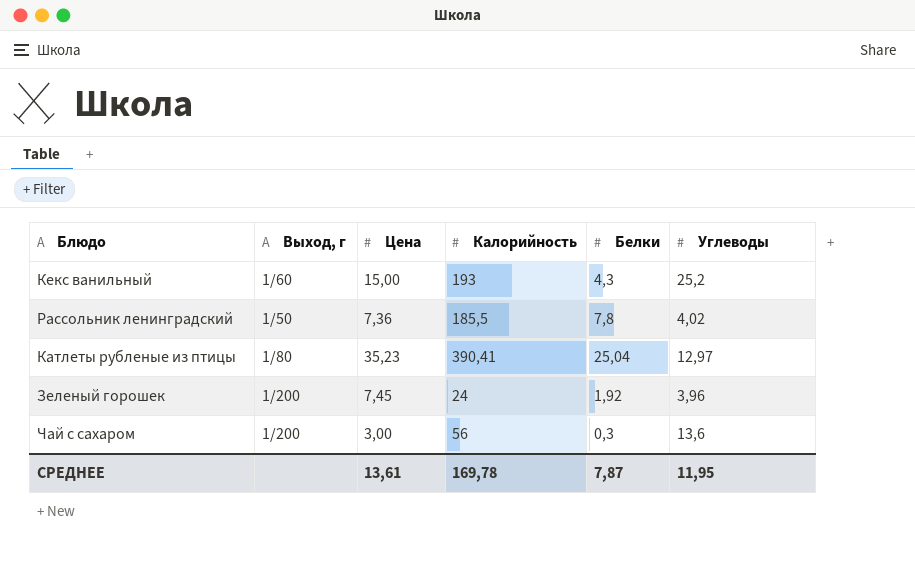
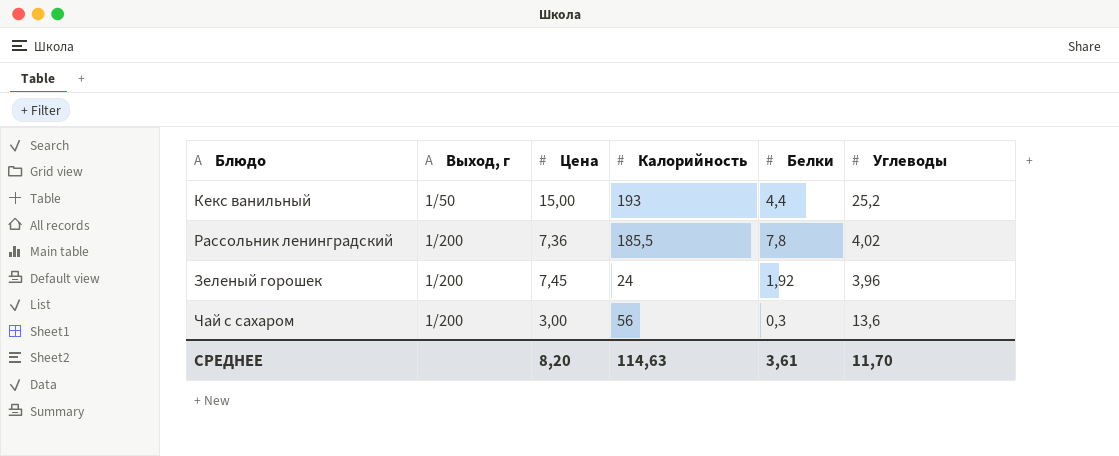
row Катлеты рубленые из птицы: 1/80 | 35,23 | 390,41 | 25,04 | 12,97 -> none
Кекс ванильный | Выход, г: 1/60 -> 1/50
Кекс ванильный | Белки: 4,3 -> 4,4
Рассольник ленинградский | Выход, г: 1/50 -> 1/200
СРЕДНЕЕ | Цена: 13,61 -> 8,20
СРЕДНЕЕ | Калорийность: 169,78 -> 114,63
СРЕДНЕЕ | Белки: 7,87 -> 3,61
СРЕДНЕЕ | Углеводы: 11,95 -> 11,70

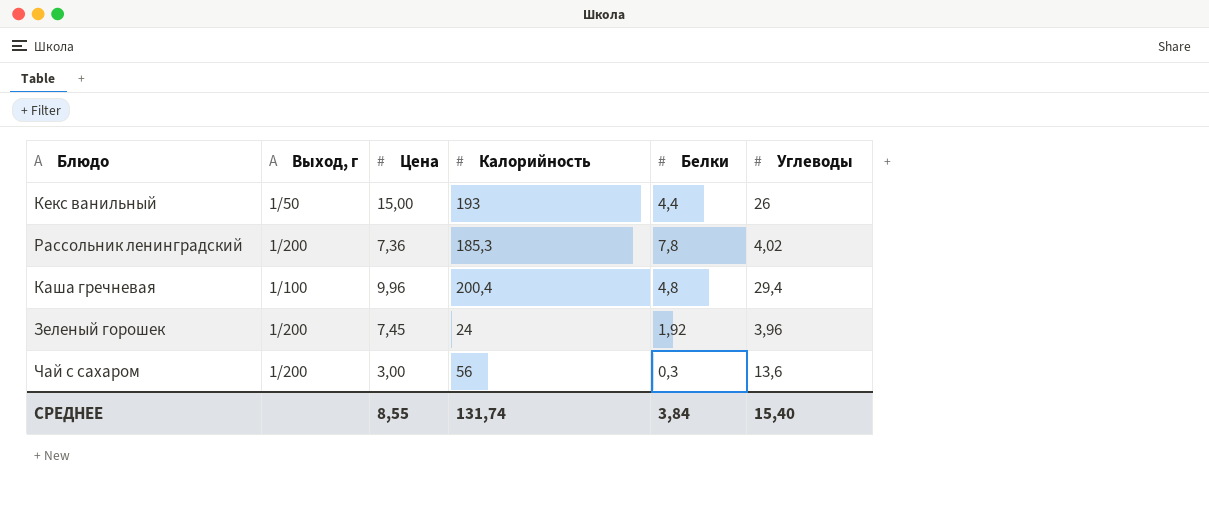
Кекс ванильный | Углеводы: 25,2 -> 26
Рассольник ленинградский | Калорийность: 185,5 -> 185,3
row Каша гречневая: none -> 1/100 | 9,96 | 200,4 | 4,8 | 29,4
СРЕДНЕЕ | Цена: 8,20 -> 8,55
СРЕДНЕЕ | Калорийность: 114,63 -> 131,74
СРЕДНЕЕ | Белки: 3,61 -> 3,84
СРЕДНЕЕ | Углеводы: 11,70 -> 15,40

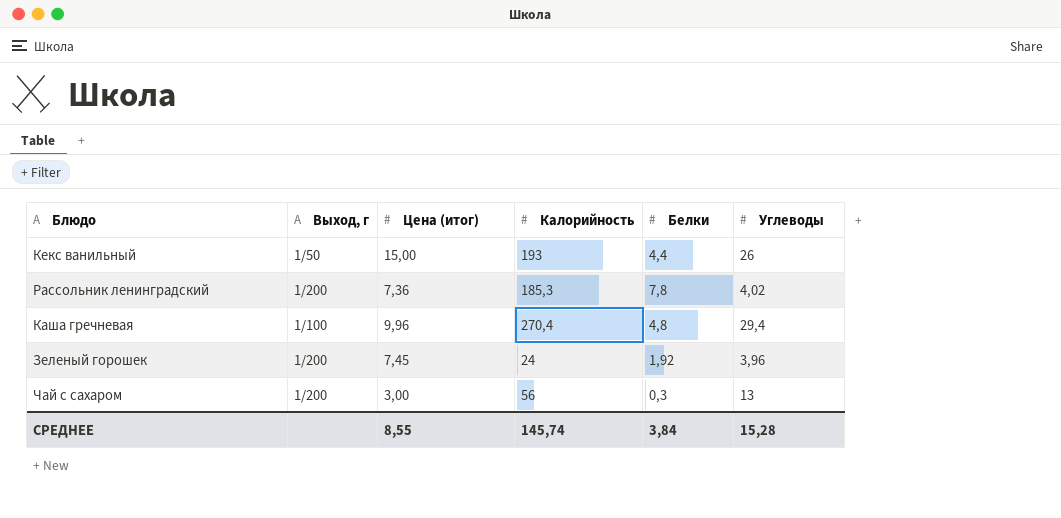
column name: Цена -> Цена (итог)
Каша гречневая | Калорийность: 200,4 -> 270,4
Чай с сахаром | Углеводы: 13,6 -> 13
СРЕДНЕЕ | Калорийность: 131,74 -> 145,74
СРЕДНЕЕ | Углеводы: 15,40 -> 15,28

